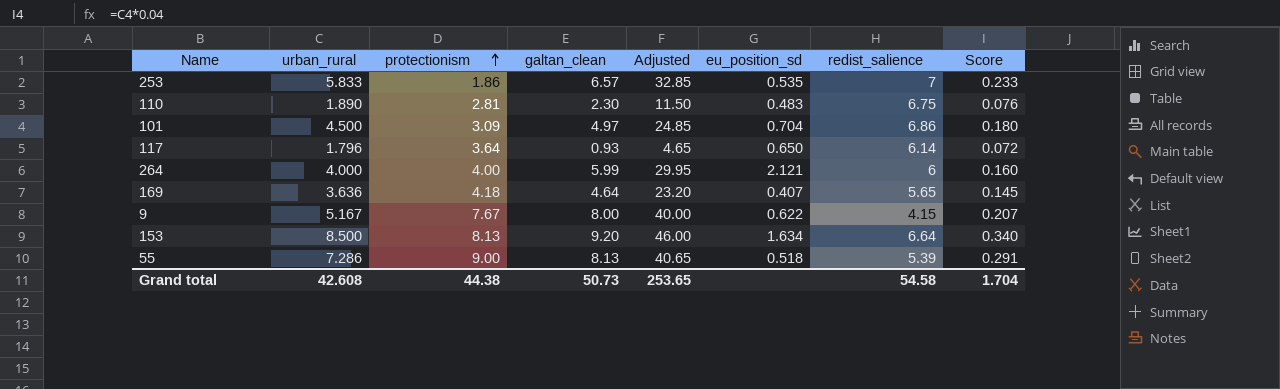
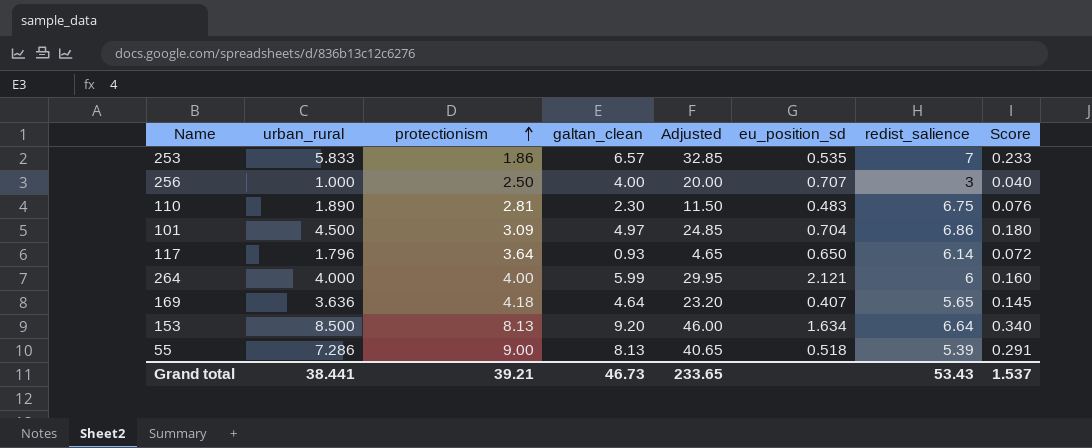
row 9: 5.167 | 7.67 | 8.00 | 40.00 | 0.622 | 4.15 | 0.207 -> none
row 256: none -> 1.000 | 2.50 | 4.00 | 20.00 | 0.707 | 3 | 0.040
Grand total | urban_rural: 42.608 -> 38.441
Grand total | protectionism: 44.38 -> 39.21
Grand total | galtan_clean: 50.73 -> 46.73
Grand total | Adjusted: 253.65 -> 233.65
Grand total | redist_salience: 54.58 -> 53.43
Grand total | Score: 1.704 -> 1.537

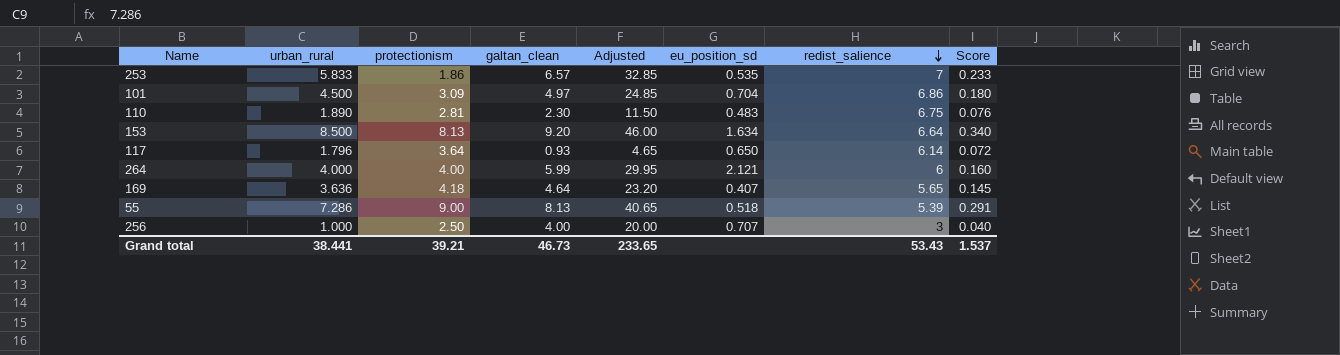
row order: protectionism ascending -> redist_salience descending

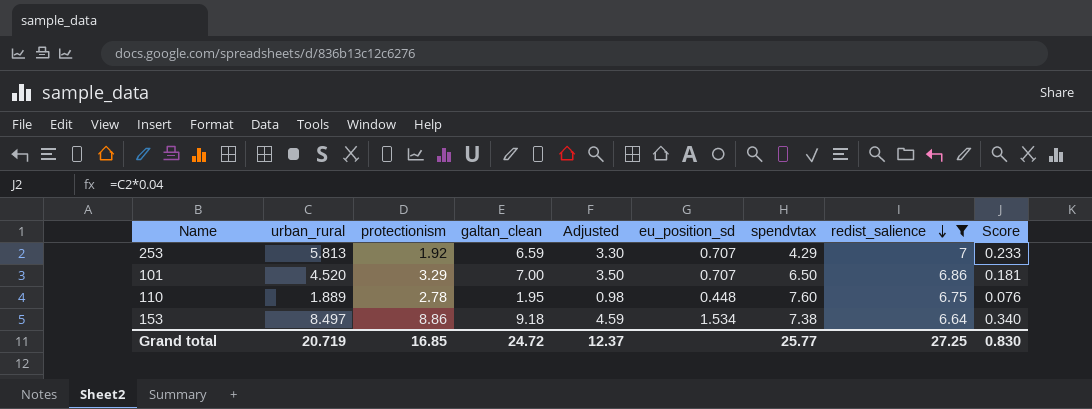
filter: none -> redist_salience >= 6.64
column Adjusted | formula: [galtan_clean] * 5 -> [galtan_clean] * 0.5
column spendvtax | position: none -> 7
253 | urban_rural: 5.833 -> 5.813
253 | protectionism: 1.86 -> 1.92
253 | galtan_clean: 6.57 -> 6.59
253 | eu_position_sd: 0.535 -> 0.707
101 | urban_rural: 4.500 -> 4.520
101 | protectionism: 3.09 -> 3.29
101 | galtan_clean: 4.97 -> 7.00
101 | eu_position_sd: 0.704 -> 0.707
101 | Score: 0.180 -> 0.181
110 | urban_rural: 1.890 -> 1.889
110 | protectionism: 2.81 -> 2.78
110 | galtan_clean: 2.30 -> 1.95
110 | eu_position_sd: 0.483 -> 0.448
153 | urban_rural: 8.500 -> 8.497
153 | protectionism: 8.13 -> 8.86
153 | galtan_clean: 9.20 -> 9.18
153 | eu_position_sd: 1.634 -> 1.534
Grand total | urban_rural: 38.441 -> 20.719
Grand total | protectionism: 39.21 -> 16.85
Grand total | galtan_clean: 46.73 -> 24.72
Grand total | Adjusted: 233.65 -> 12.37
Grand total | redist_salience: 53.43 -> 27.25
Grand total | Score: 1.537 -> 0.830

